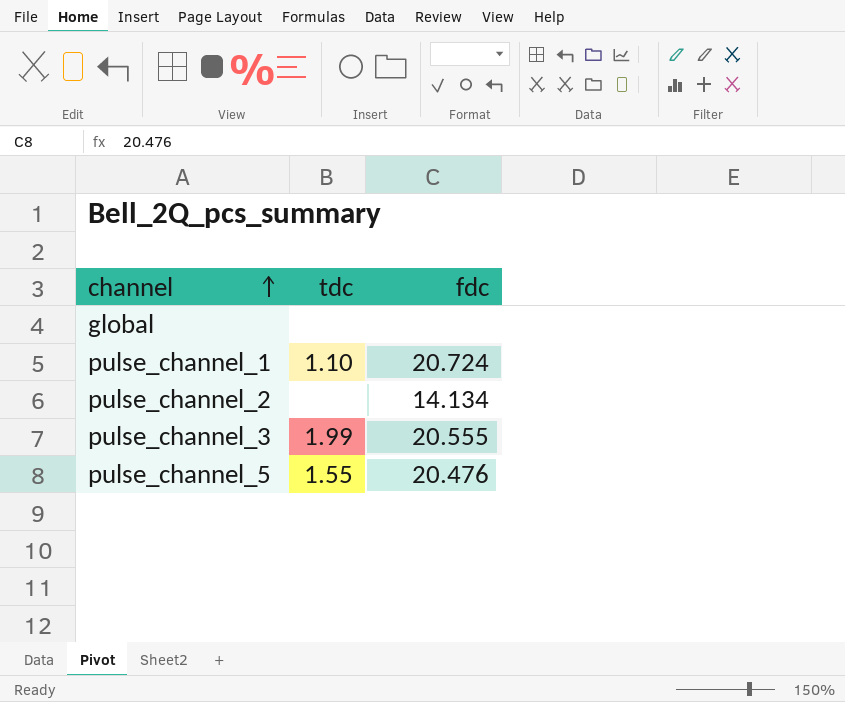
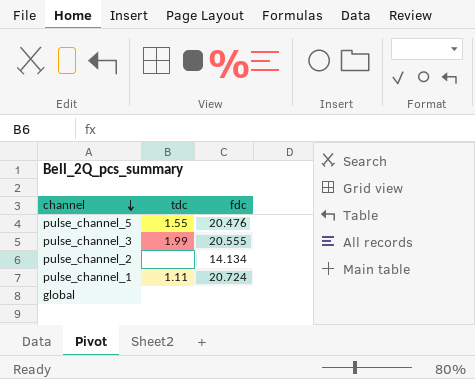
row order: channel ascending -> channel descending
pulse_channel_1 | tdc: 1.10 -> 1.11

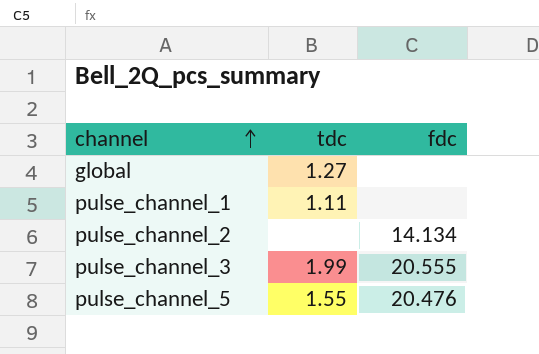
row order: channel descending -> channel ascending
global | tdc: none -> 1.27
pulse_channel_1 | fdc: 20.724 -> none

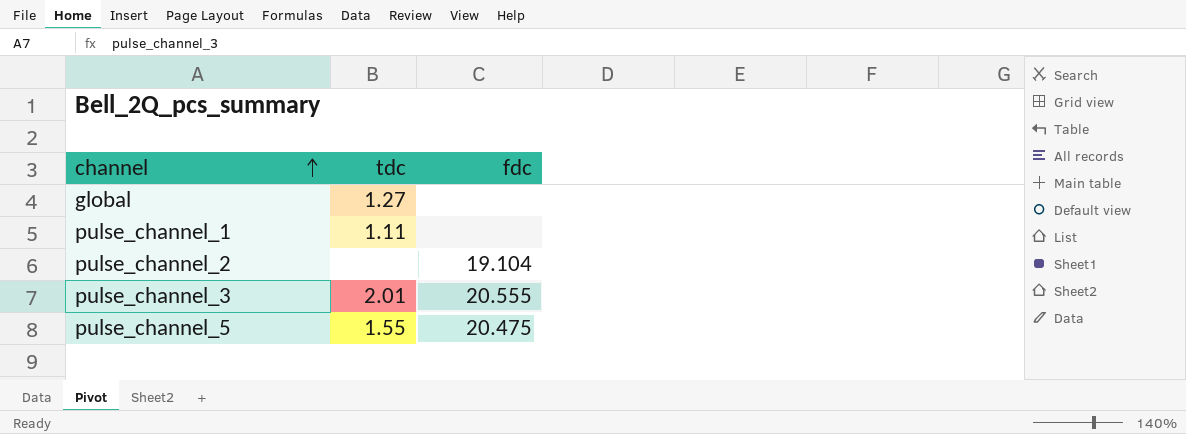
pulse_channel_2 | fdc: 14.134 -> 19.104
pulse_channel_3 | tdc: 1.99 -> 2.01
pulse_channel_5 | fdc: 20.476 -> 20.475

